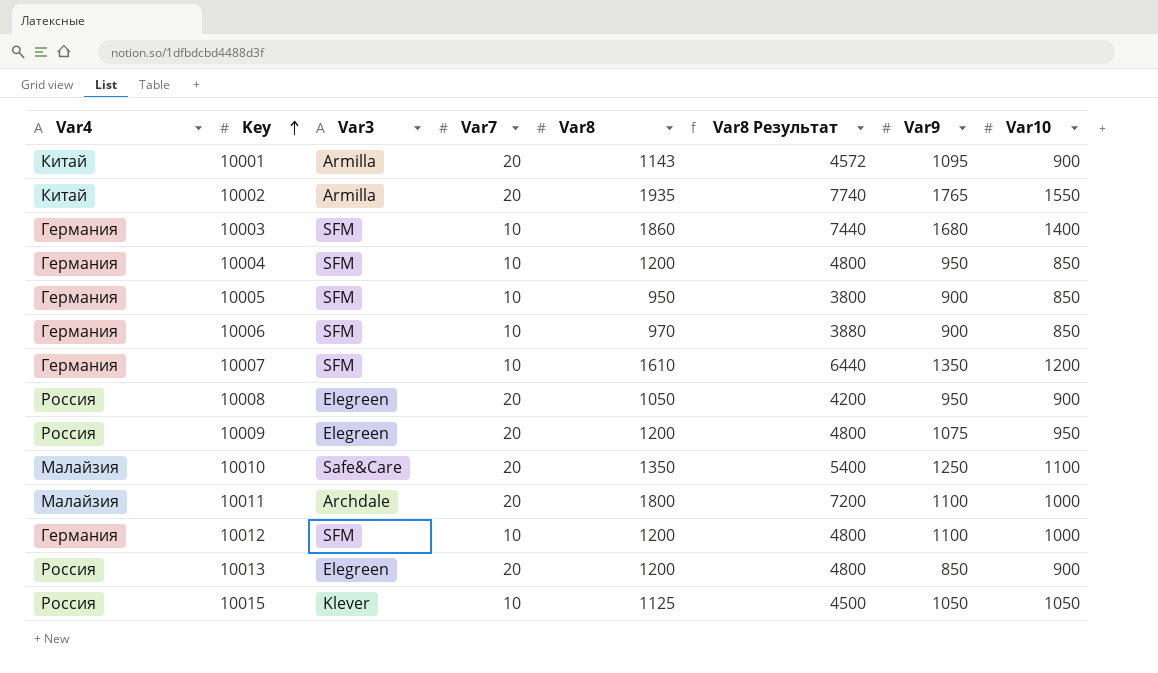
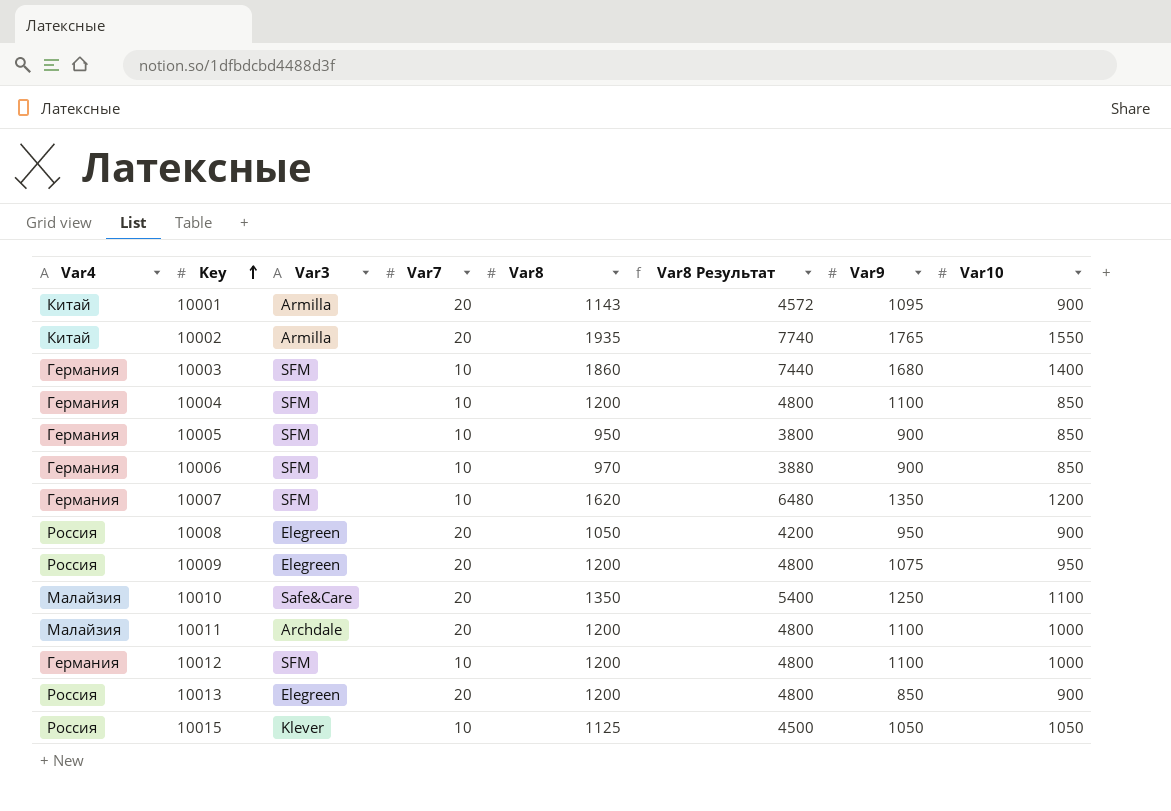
10004 | Var9: 950 -> 1100
10007 | Var8: 1610 -> 1620
10007 | Var8 Результат: 6440 -> 6480
10011 | Var8: 1800 -> 1200
10011 | Var8 Результат: 7200 -> 4800

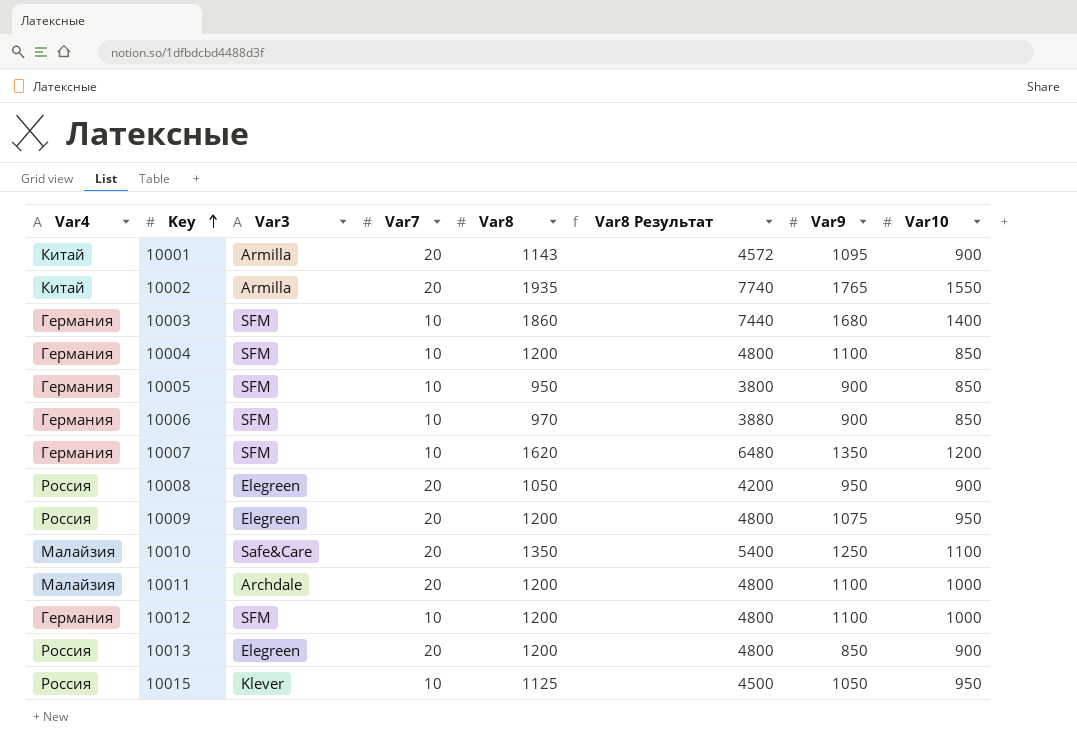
10015 | Var10: 1050 -> 950

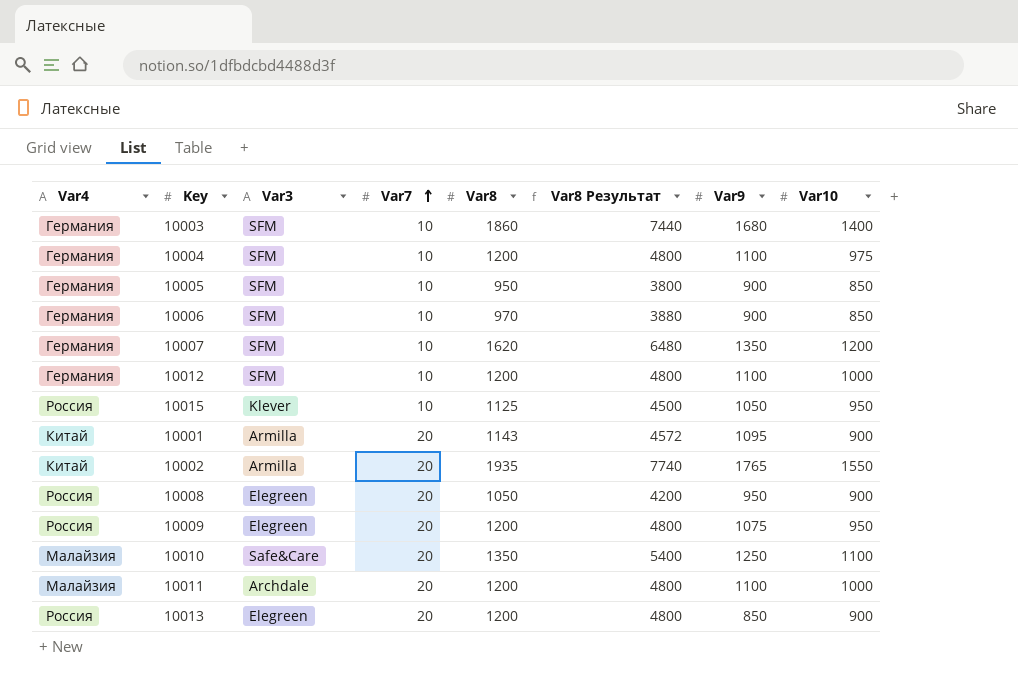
row order: Key ascending -> Var7 ascending
10004 | Var10: 850 -> 975

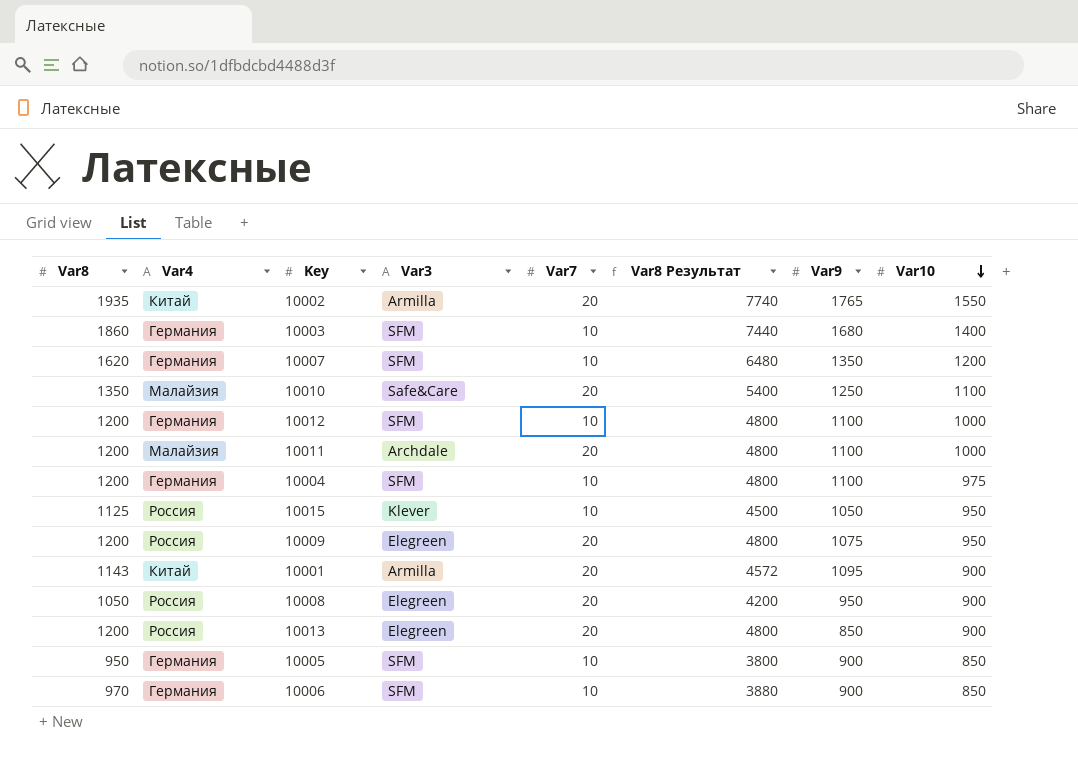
row order: Var7 ascending -> Var10 descending
column Var8 | position: 5 -> 1

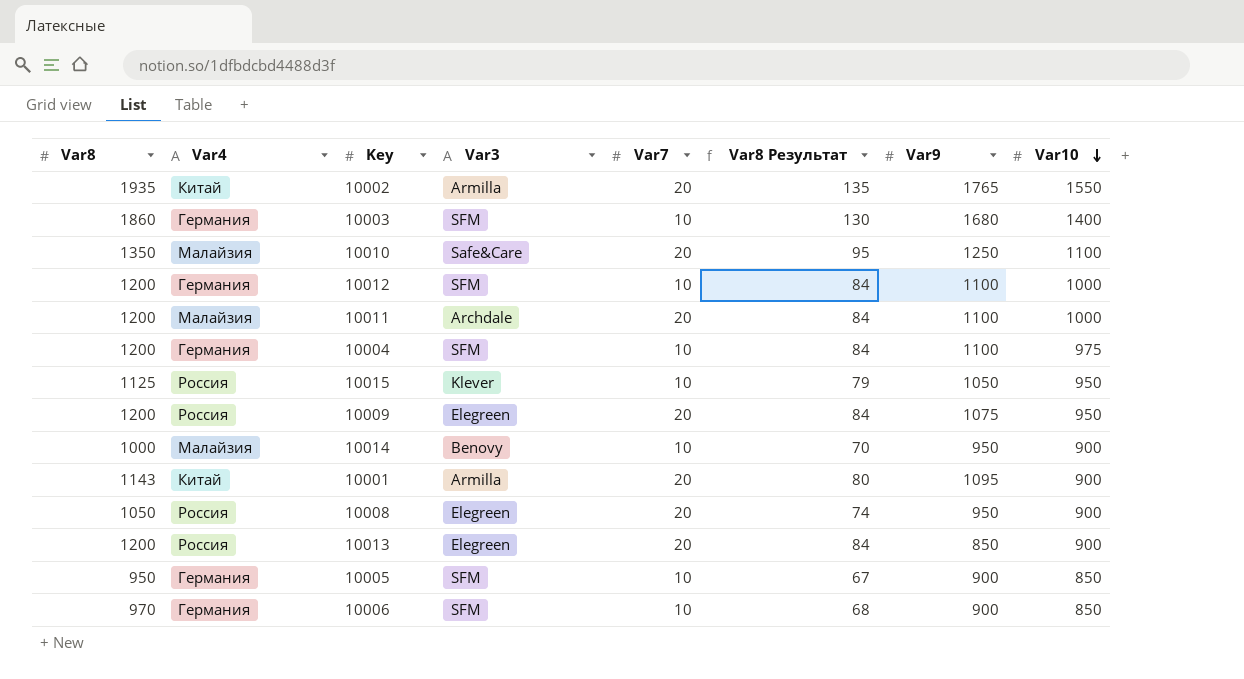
column Var8 Результат | formula: [Var8] * 4 -> [Var8] * 0,07
row 10007: 1620 | Германия | SFM | 10 | 6480 | 1350 | 1200 -> none
row 10014: none -> 1000 | Малайзия | Benovy | 10 | 70 | 950 | 900

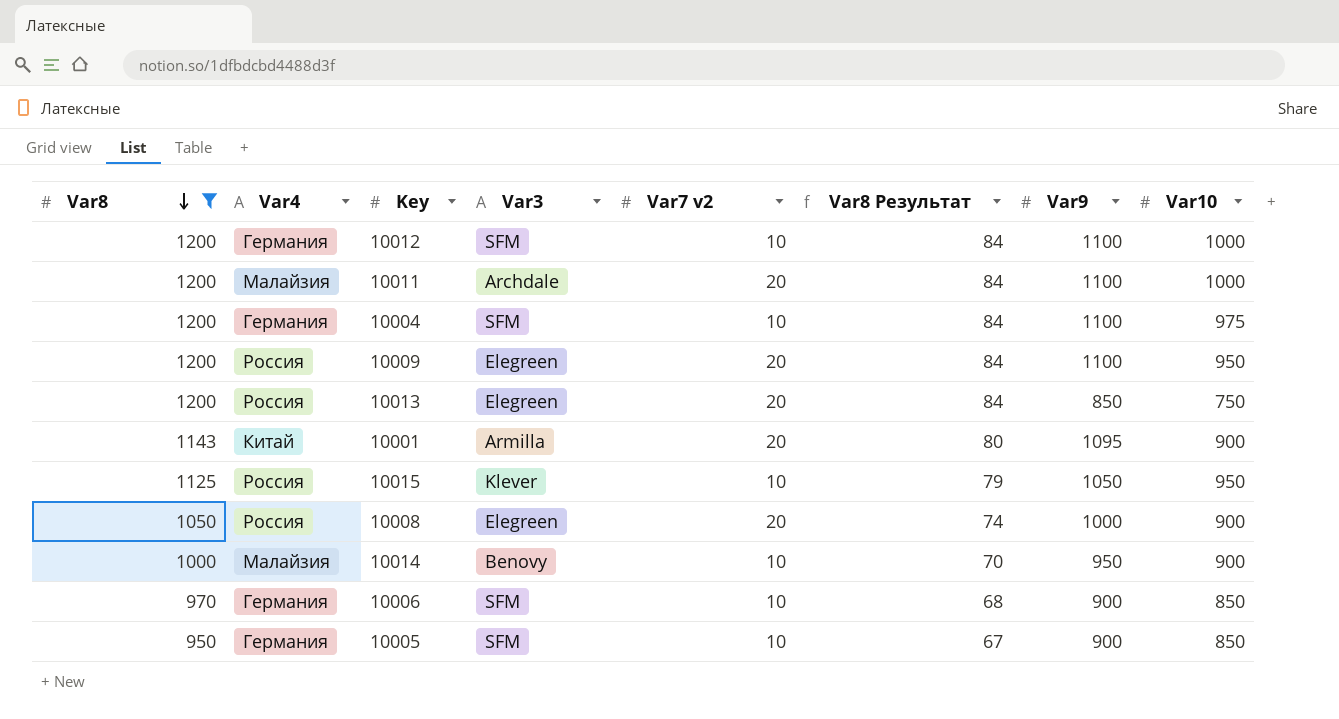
filter: none -> Var8 <= 1200
row order: Var10 descending -> Var8 descending
column name: Var7 -> Var7 v2
10009 | Var9: 1075 -> 1100
10013 | Var10: 900 -> 750
10008 | Var9: 950 -> 1000

